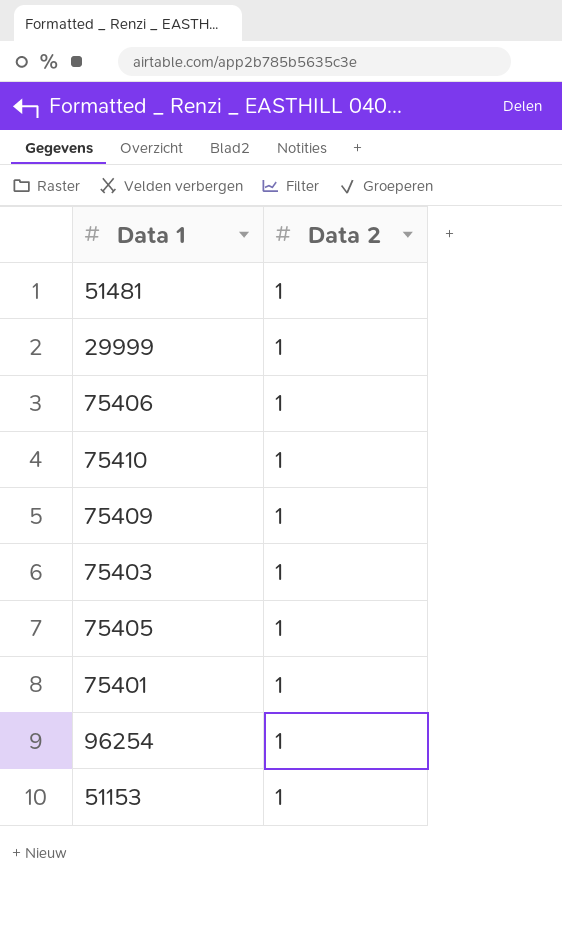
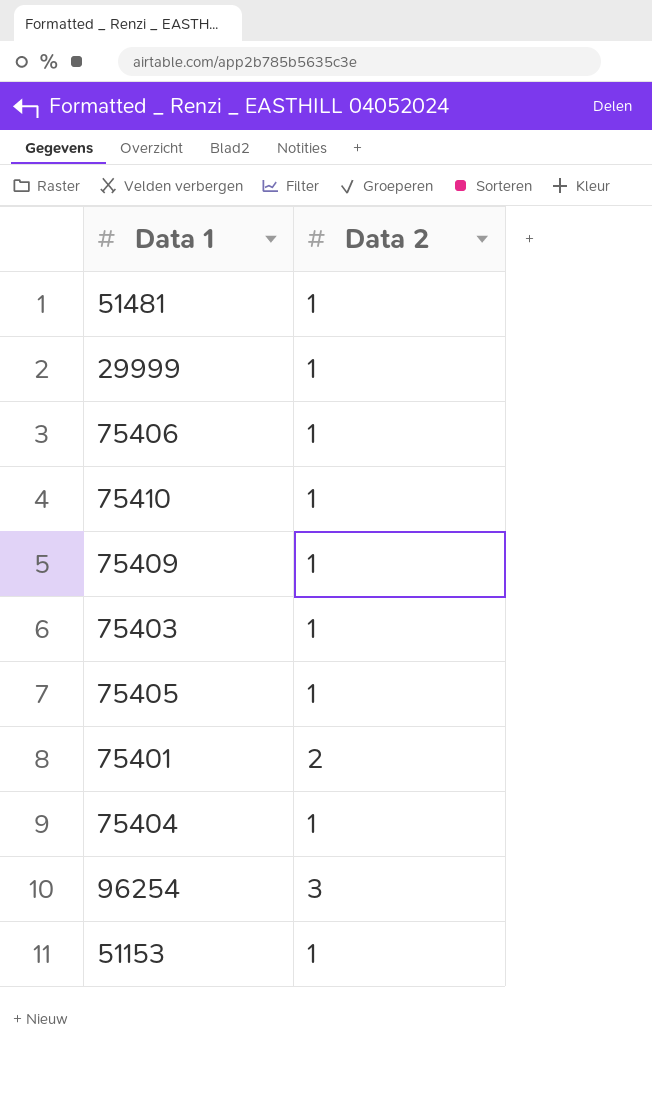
75401 | Data 2: 1 -> 2
row 75404: none -> 1
96254 | Data 2: 1 -> 3

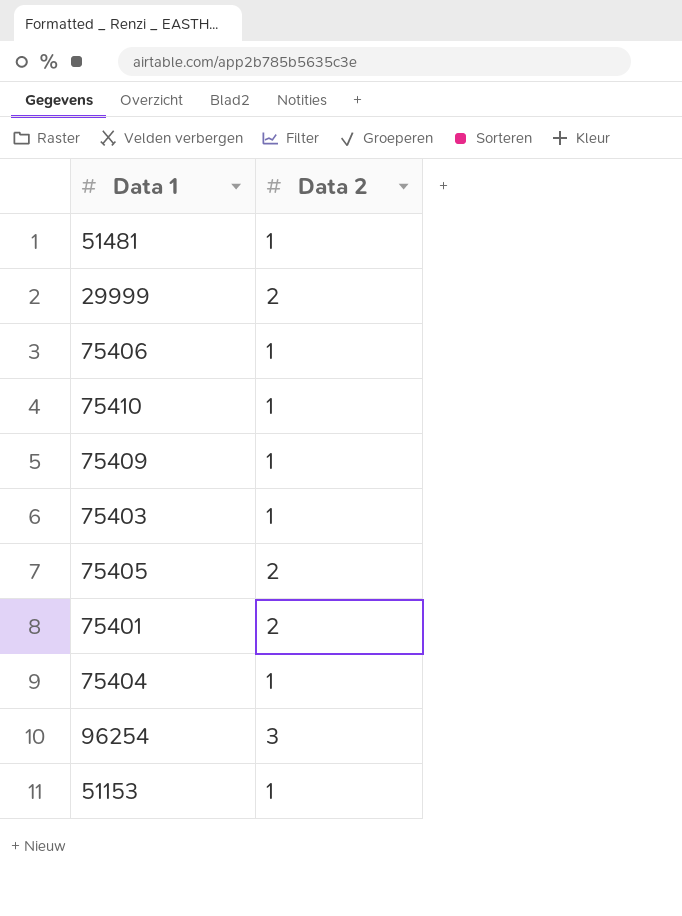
29999 | Data 2: 1 -> 2
75405 | Data 2: 1 -> 2

